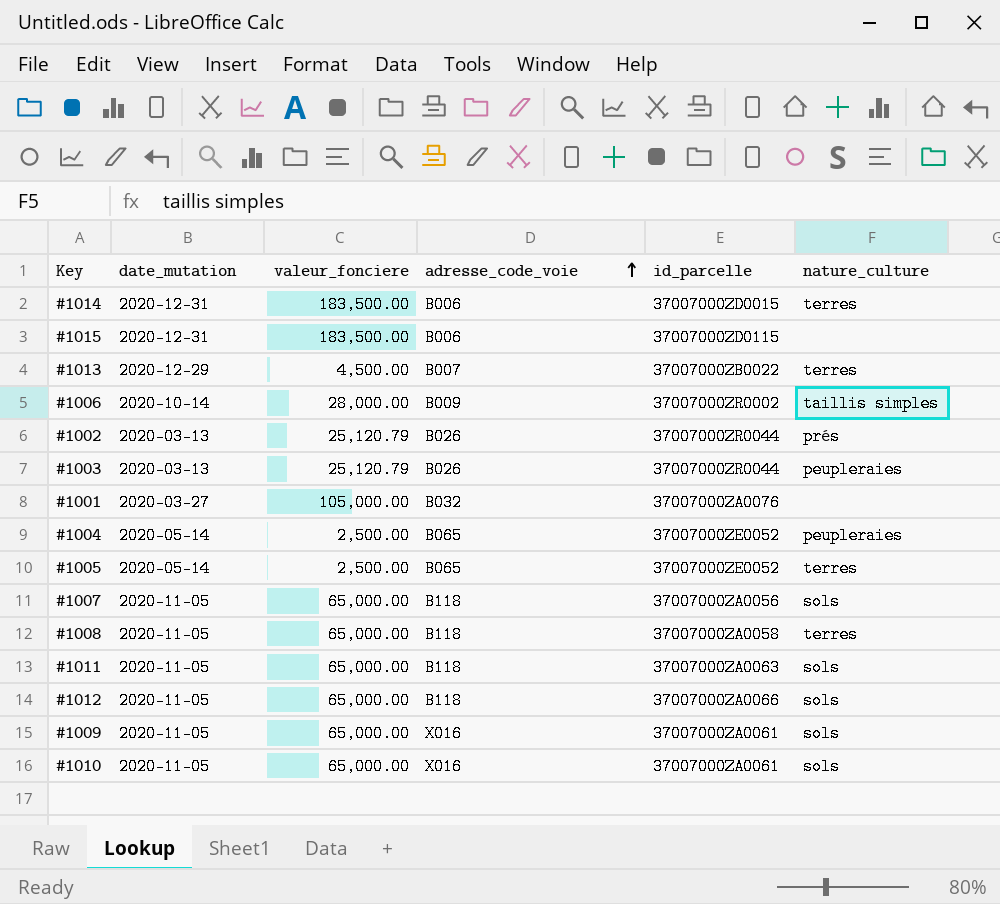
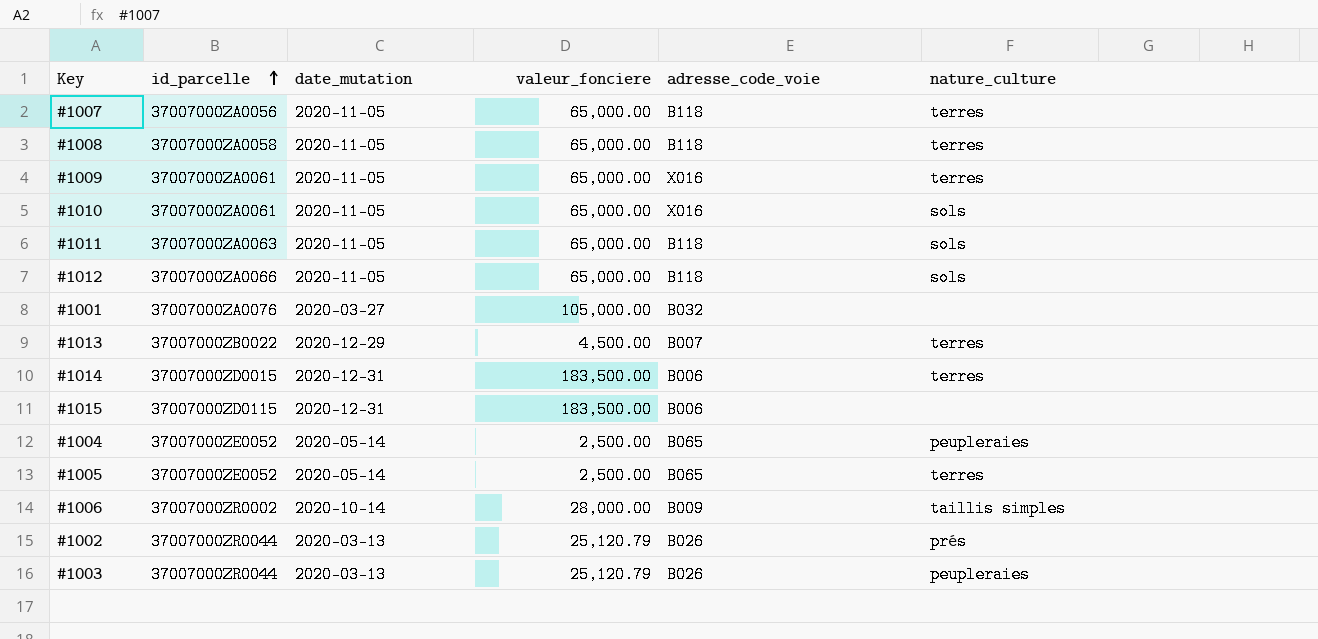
row order: adresse_code_voie ascending -> id_parcelle ascending
column id_parcelle | position: 5 -> 2
#1007 | nature_culture: sols -> terres
#1009 | nature_culture: sols -> terres

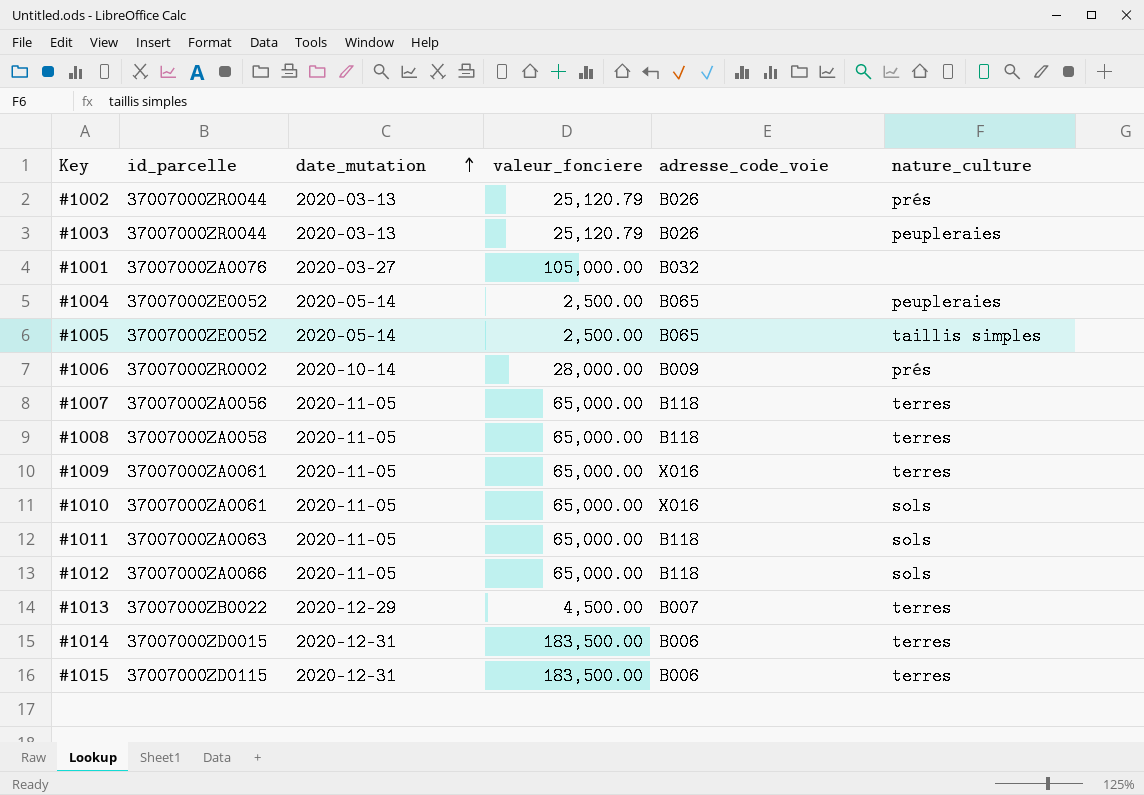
row order: id_parcelle ascending -> date_mutation ascending
#1005 | nature_culture: terres -> taillis simples
#1006 | nature_culture: taillis simples -> prés
#1015 | nature_culture: none -> terres

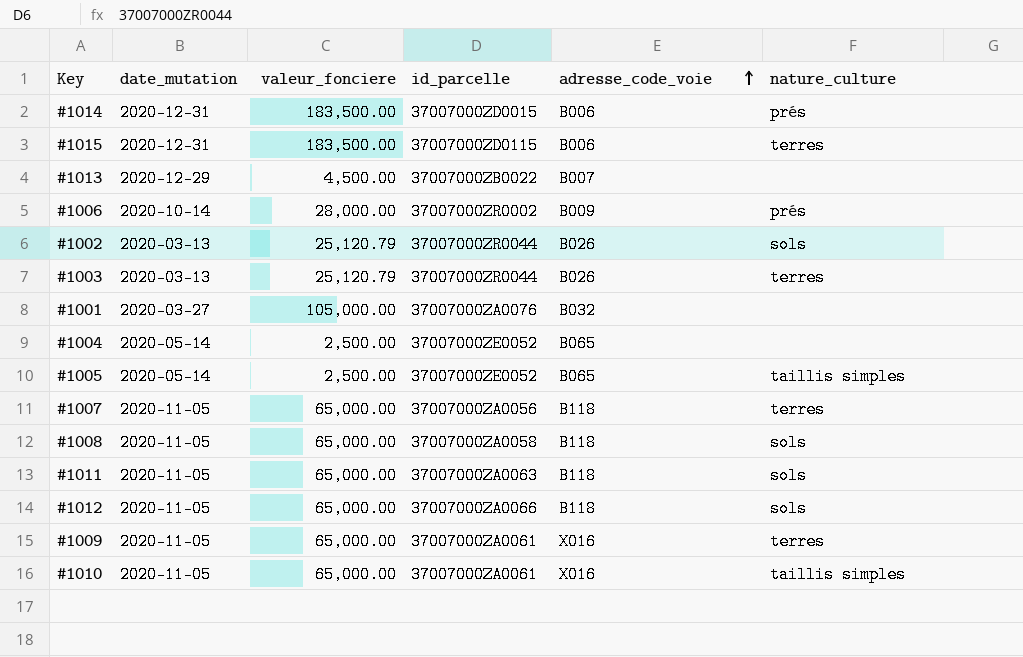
row order: date_mutation ascending -> adresse_code_voie ascending
column id_parcelle | position: 2 -> 4
#1014 | nature_culture: terres -> prés
#1013 | nature_culture: terres -> none
#1002 | nature_culture: prés -> sols
#1003 | nature_culture: peupleraies -> terres
#1004 | nature_culture: peupleraies -> none
#1008 | nature_culture: terres -> sols
#1010 | nature_culture: sols -> taillis simples

